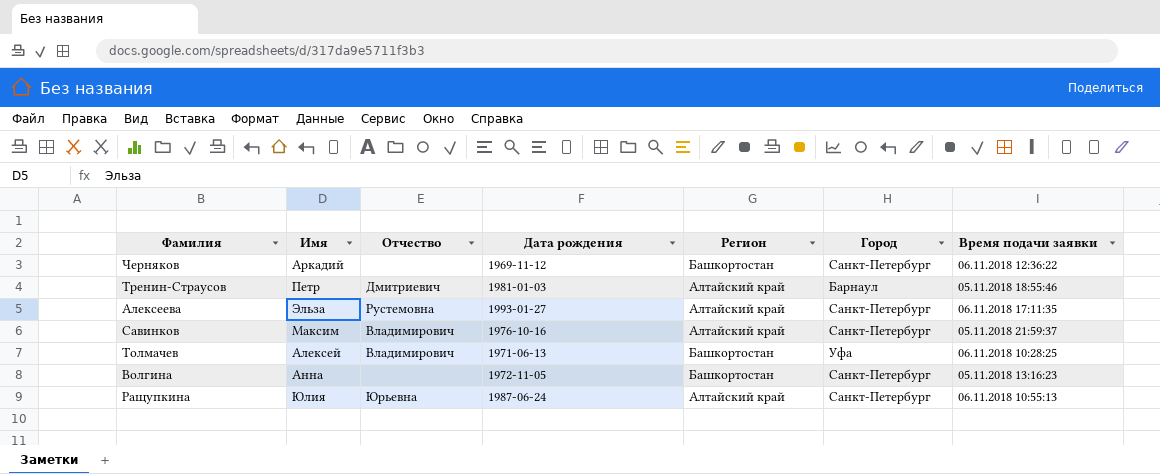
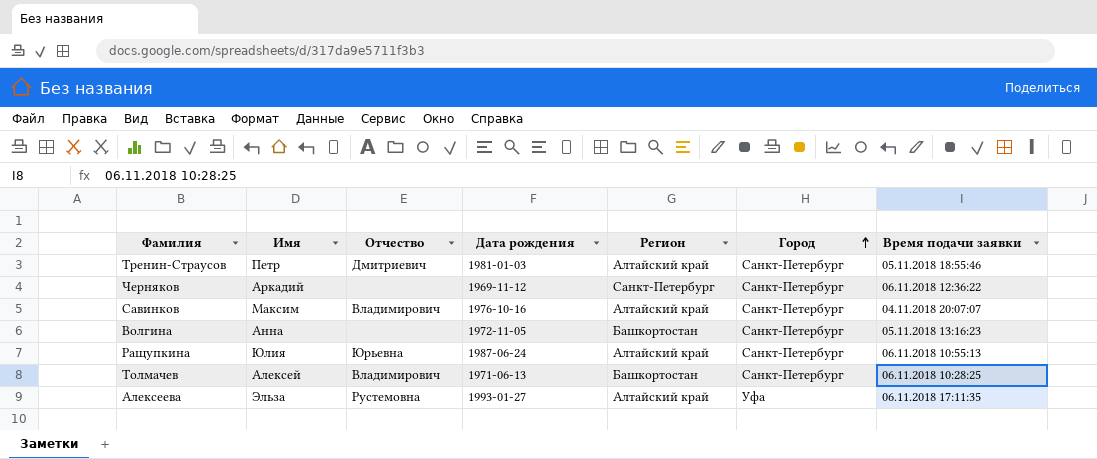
row order: none -> Город ascending
Тренин-Страусов | Город: Барнаул -> Санкт-Петербург
Черняков | Регион: Башкортостан -> Санкт-Петербург
Савинков | Время подачи заявки: 05.11.2018 21:59:37 -> 04.11.2018 20:07:07
Толмачев | Город: Уфа -> Санкт-Петербург
Алексеева | Город: Санкт-Петербург -> Уфа

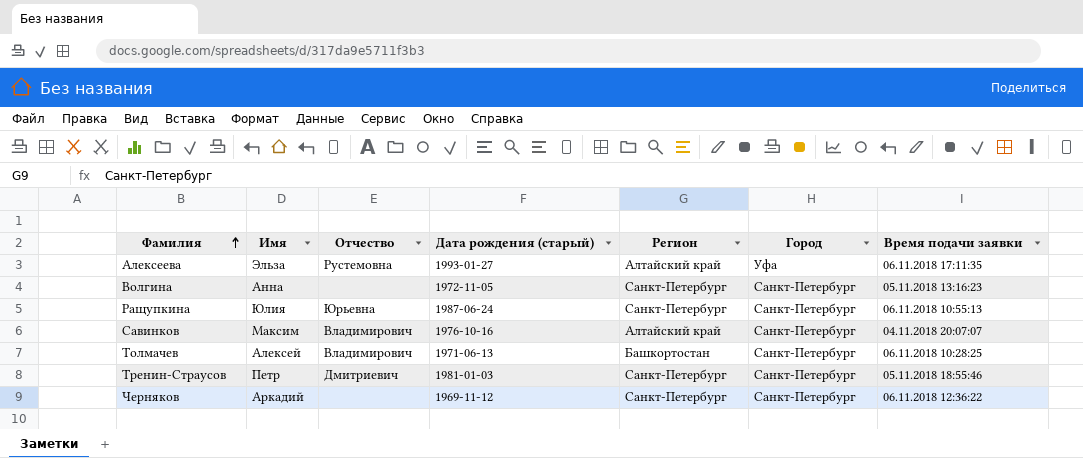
row order: Город ascending -> Фамилия ascending
column name: Дата рождения -> Дата рождения (старый)
Волгина | Регион: Башкортостан -> Санкт-Петербург
Ращупкина | Регион: Алтайский край -> Санкт-Петербург
Тренин-Страусов | Регион: Алтайский край -> Санкт-Петербург

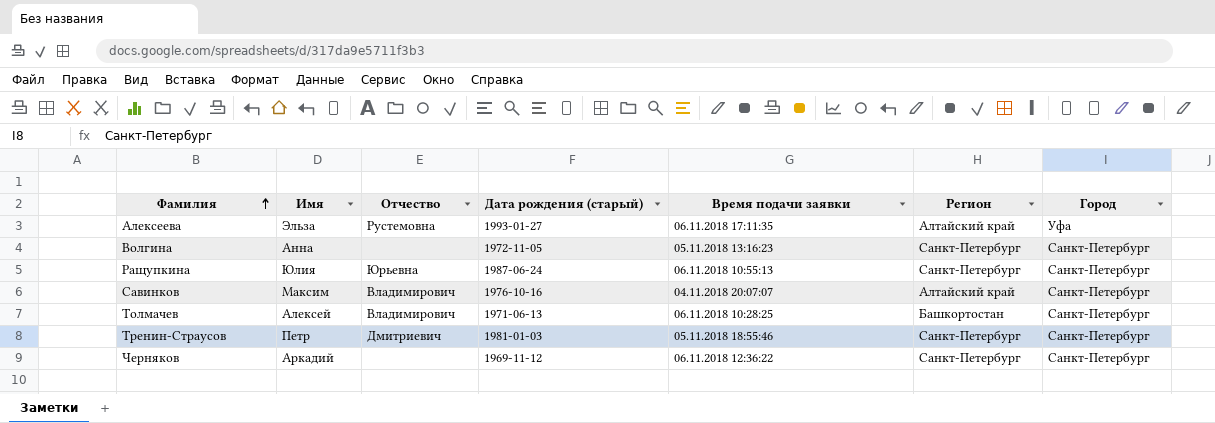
column Время подачи заявки | position: 7 -> 5

